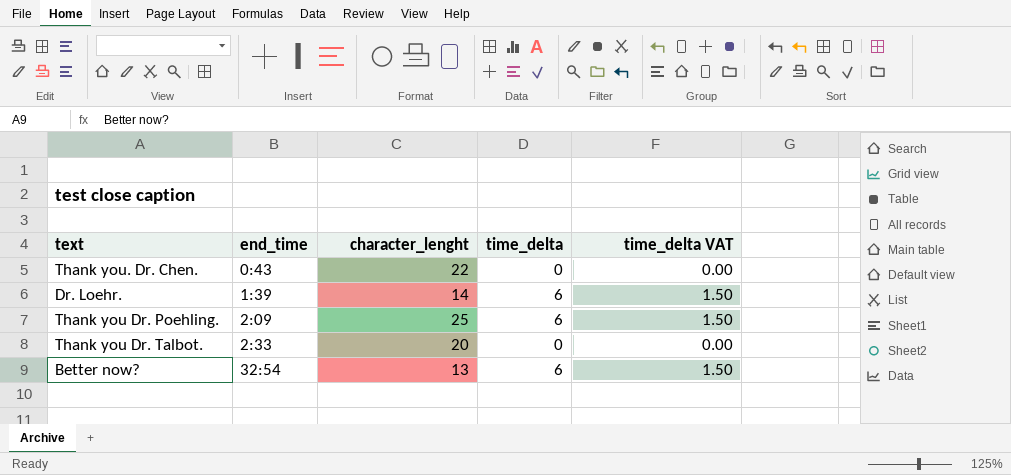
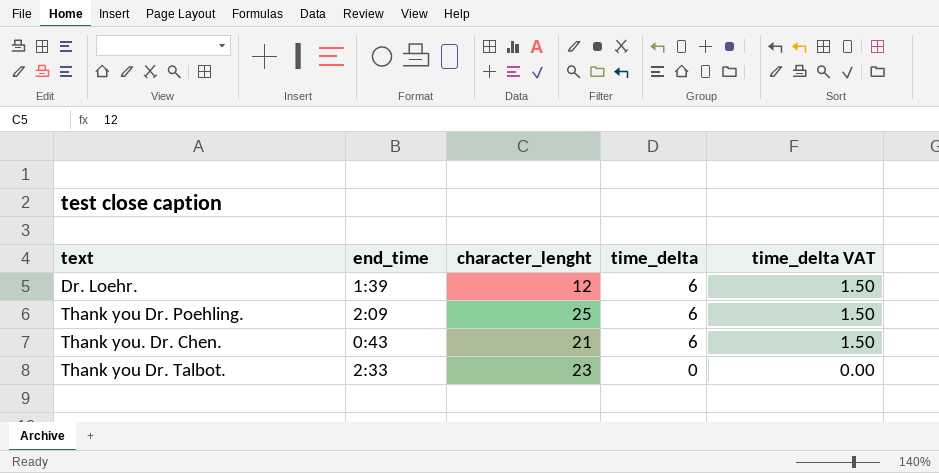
row order: end_time ascending -> time_delta descending
row Better now?: 32:54 | 13 | 6 | 1.50 -> none
Dr. Loehr. | character_lenght: 14 -> 12
Thank you. Dr. Chen. | character_lenght: 22 -> 21
Thank you. Dr. Chen. | time_delta: 0 -> 6
Thank you. Dr. Chen. | time_delta VAT: 0.00 -> 1.50
Thank you Dr. Talbot. | character_lenght: 20 -> 23

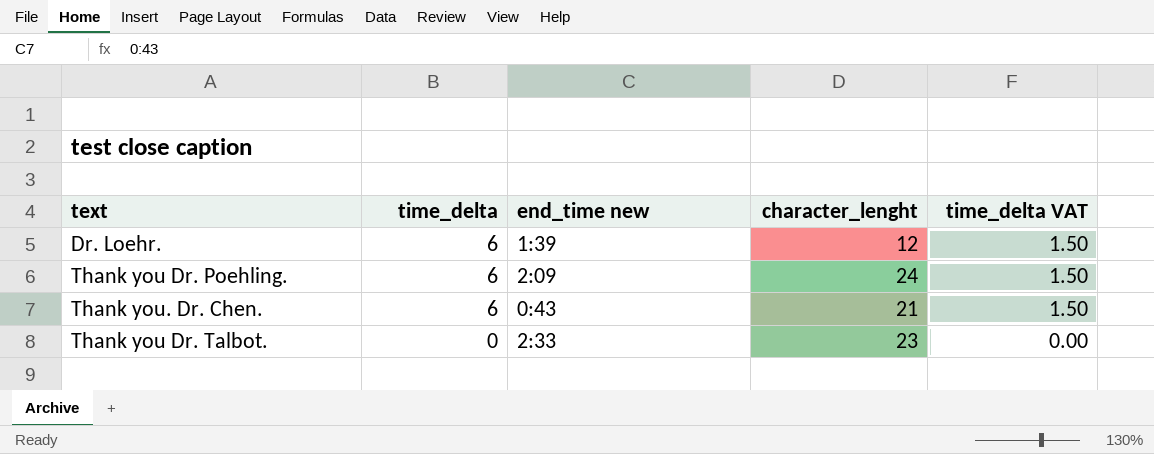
column time_delta | position: 4 -> 2
column name: end_time -> end_time new
Thank you Dr. Poehling. | character_lenght: 25 -> 24

